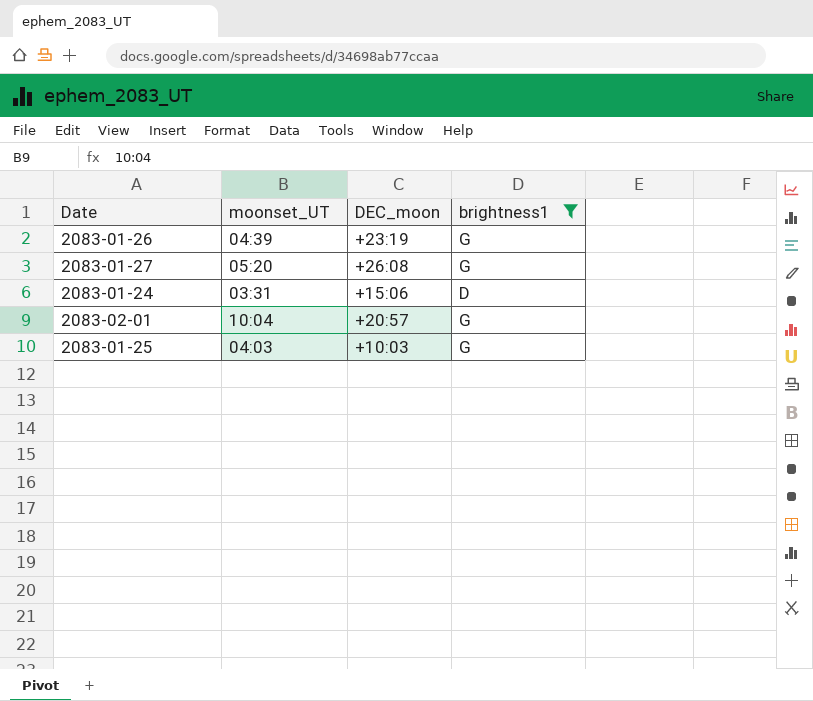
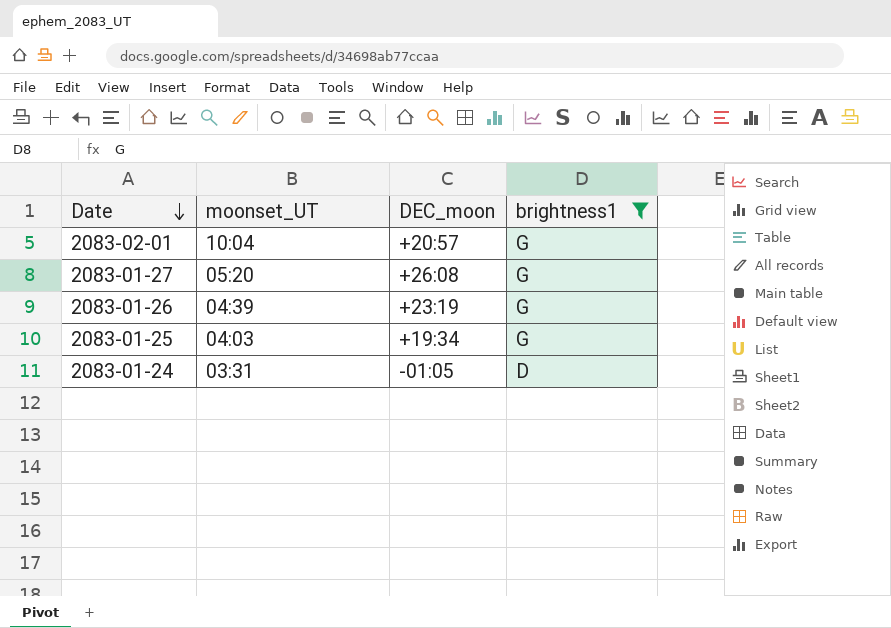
row order: none -> Date descending
2083-01-25 | DEC_moon: +10:03 -> +19:34
2083-01-24 | DEC_moon: +15:06 -> -01:05

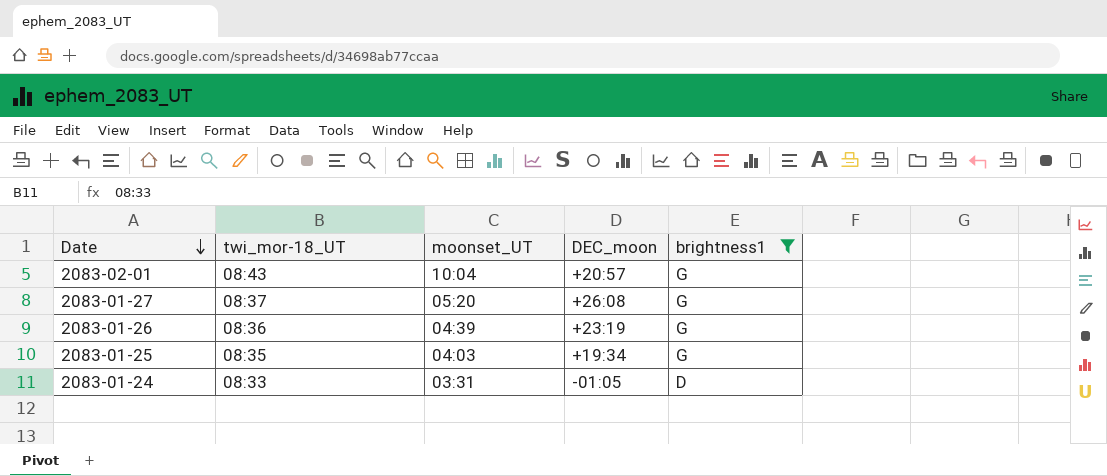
column twi_mor-18_UT | position: none -> 2

